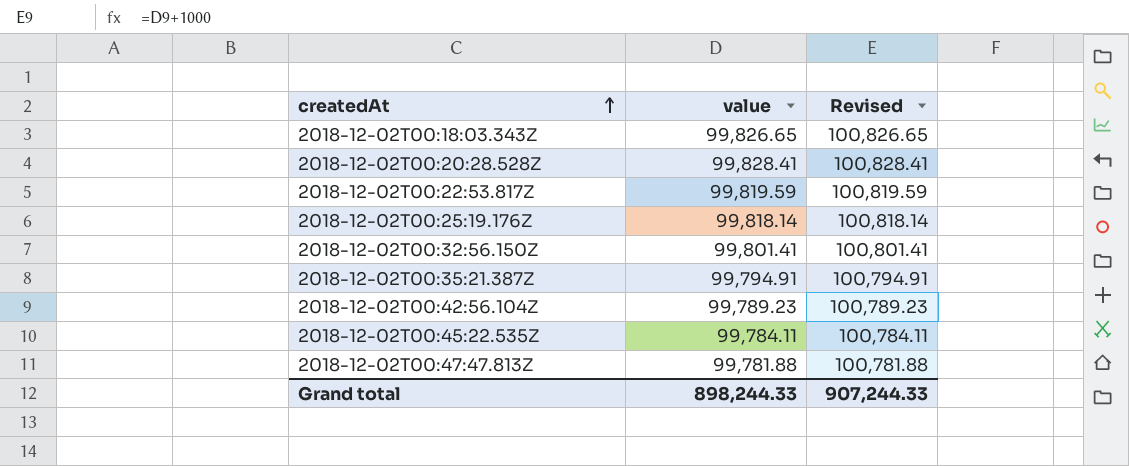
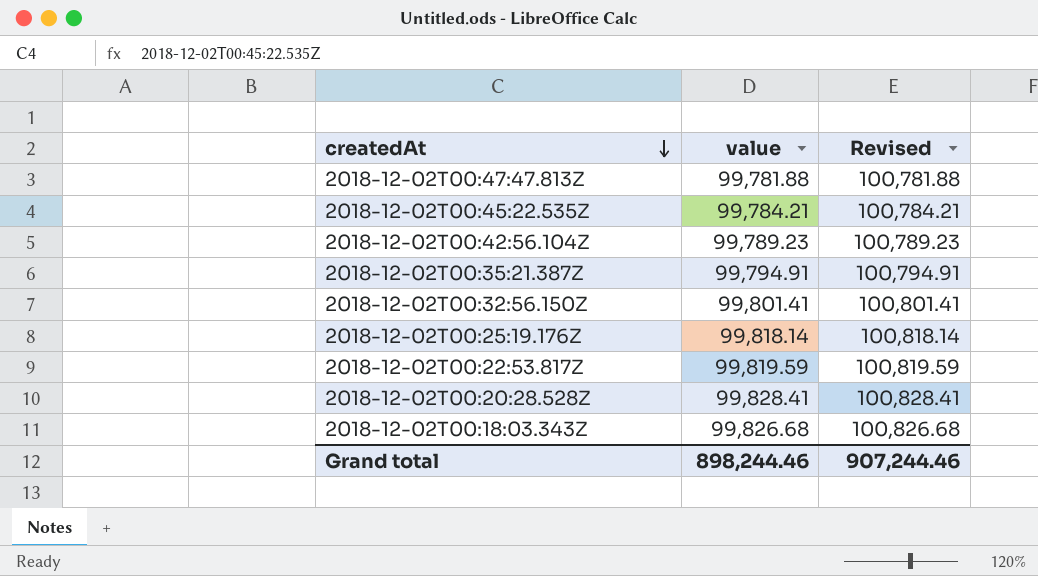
row order: createdAt ascending -> createdAt descending
2018-12-02T00:45:22.535Z | value: 99,784.11 -> 99,784.21
2018-12-02T00:45:22.535Z | Revised: 100,784.11 -> 100,784.21
2018-12-02T00:18:03.343Z | value: 99,826.65 -> 99,826.68
2018-12-02T00:18:03.343Z | Revised: 100,826.65 -> 100,826.68
Grand total | value: 898,244.33 -> 898,244.46
Grand total | Revised: 907,244.33 -> 907,244.46

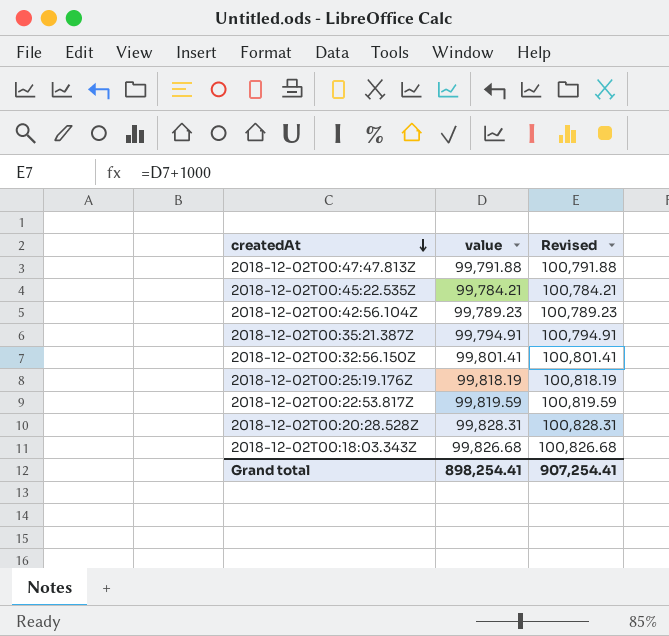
2018-12-02T00:47:47.813Z | value: 99,781.88 -> 99,791.88
2018-12-02T00:47:47.813Z | Revised: 100,781.88 -> 100,791.88
2018-12-02T00:25:19.176Z | value: 99,818.14 -> 99,818.19
2018-12-02T00:25:19.176Z | Revised: 100,818.14 -> 100,818.19
2018-12-02T00:20:28.528Z | value: 99,828.41 -> 99,828.31
2018-12-02T00:20:28.528Z | Revised: 100,828.41 -> 100,828.31
Grand total | value: 898,244.46 -> 898,254.41
Grand total | Revised: 907,244.46 -> 907,254.41

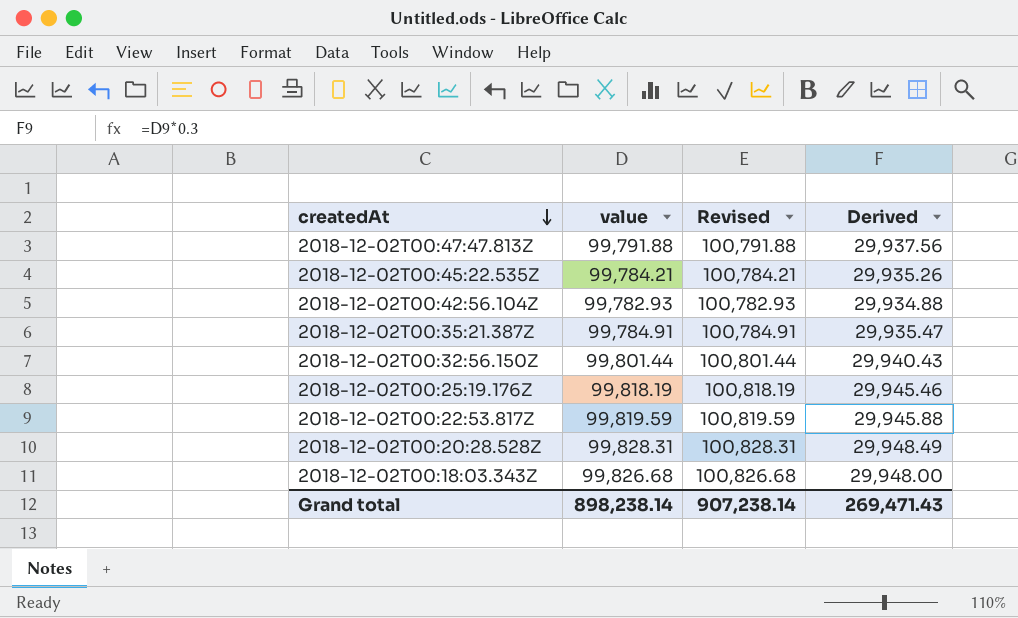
column Derived | formula: none -> [value] * 0.3
2018-12-02T00:42:56.104Z | value: 99,789.23 -> 99,782.93
2018-12-02T00:42:56.104Z | Revised: 100,789.23 -> 100,782.93
2018-12-02T00:35:21.387Z | value: 99,794.91 -> 99,784.91
2018-12-02T00:35:21.387Z | Revised: 100,794.91 -> 100,784.91
2018-12-02T00:32:56.150Z | value: 99,801.41 -> 99,801.44
2018-12-02T00:32:56.150Z | Revised: 100,801.41 -> 100,801.44
Grand total | value: 898,254.41 -> 898,238.14
Grand total | Revised: 907,254.41 -> 907,238.14

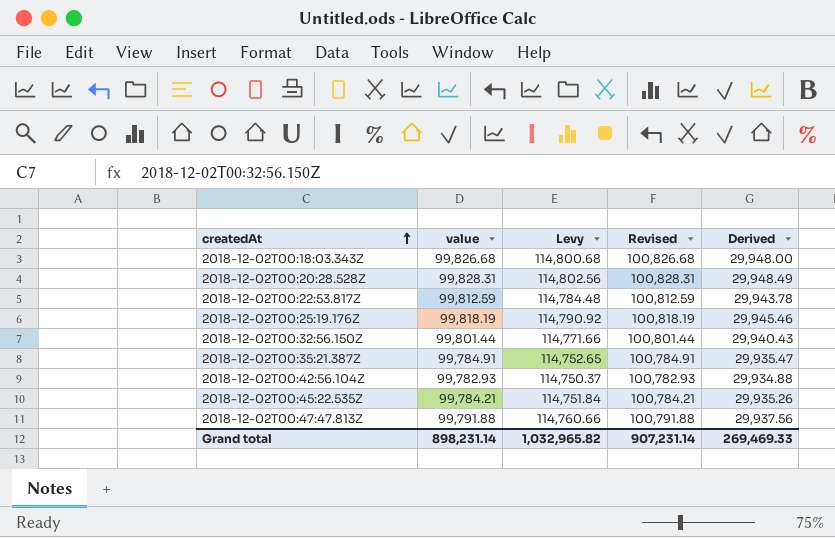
row order: createdAt descending -> createdAt ascending
column Levy | formula: none -> [value] * 1.15
2018-12-02T00:22:53.817Z | value: 99,819.59 -> 99,812.59
2018-12-02T00:22:53.817Z | Revised: 100,819.59 -> 100,812.59
2018-12-02T00:22:53.817Z | Derived: 29,945.88 -> 29,943.78
Grand total | value: 898,238.14 -> 898,231.14
Grand total | Revised: 907,238.14 -> 907,231.14
Grand total | Derived: 269,471.43 -> 269,469.33

